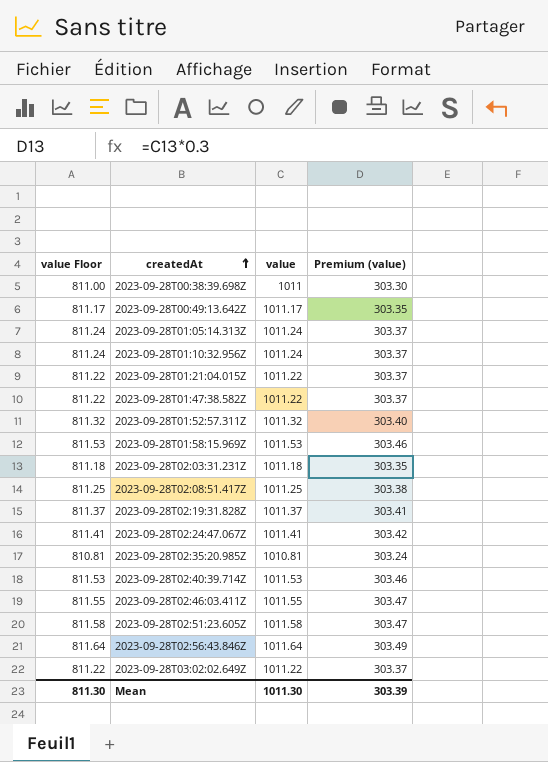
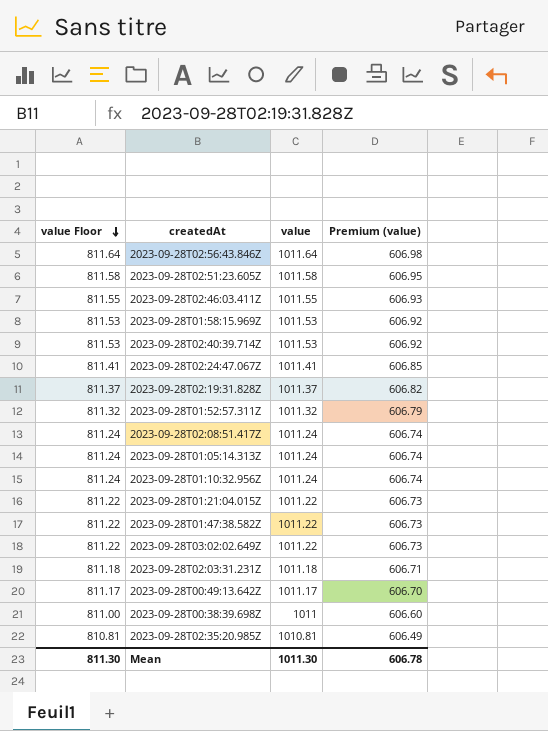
row order: createdAt ascending -> value Floor descending
column Premium (value) | formula: [value] * 0.3 -> [value] * 0.6
2023-09-28T02:08:51.417Z | value Floor: 811.25 -> 811.24
2023-09-28T02:08:51.417Z | value: 1011.25 -> 1011.24
Mean | Premium (value): 303.39 -> 606.78

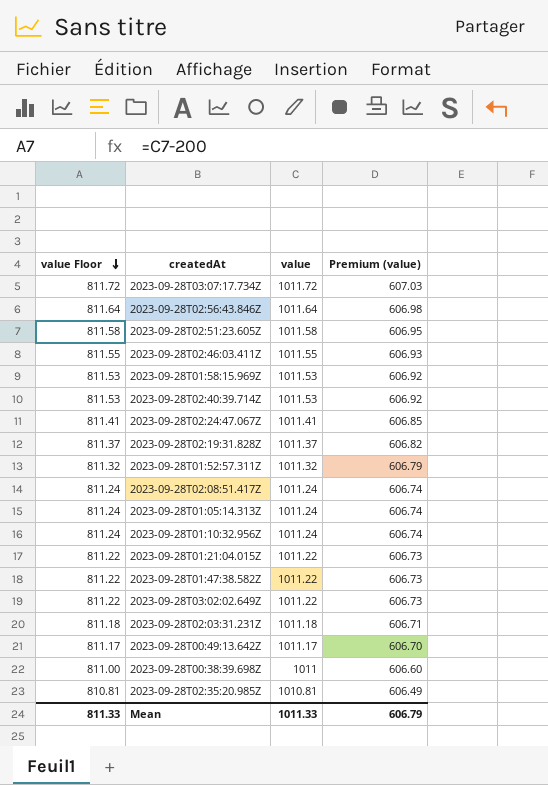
row 2023-09-28T03:07:17.734Z: none -> 811.72 | 1011.72 | 607.03
Mean | value Floor: 811.30 -> 811.33
Mean | value: 1011.30 -> 1011.33
Mean | Premium (value): 606.78 -> 606.79

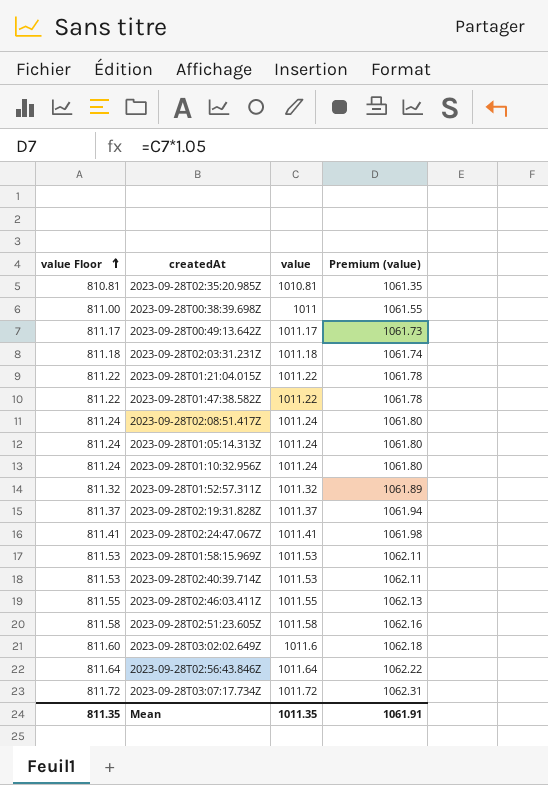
row order: value Floor descending -> value Floor ascending
column Premium (value) | formula: [value] * 0.6 -> [value] * 1.05
2023-09-28T03:02:02.649Z | value Floor: 811.22 -> 811.60
2023-09-28T03:02:02.649Z | value: 1011.22 -> 1011.6
Mean | value Floor: 811.33 -> 811.35
Mean | value: 1011.33 -> 1011.35
Mean | Premium (value): 606.79 -> 1061.91

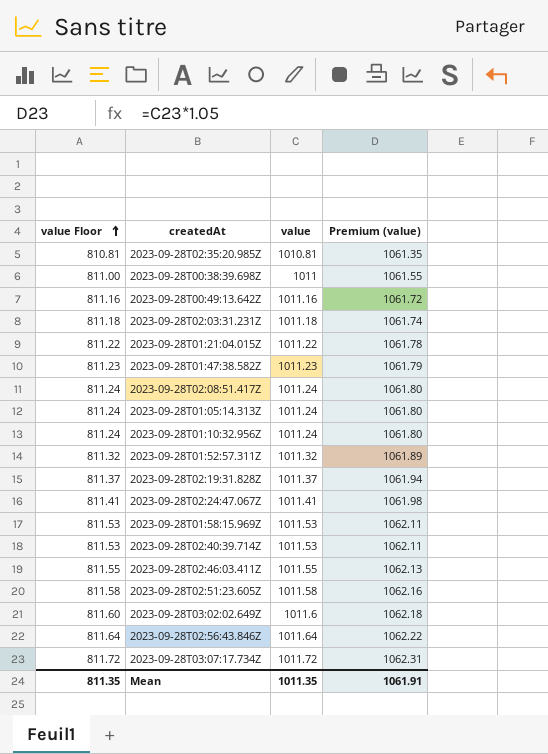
2023-09-28T00:49:13.642Z | value Floor: 811.17 -> 811.16
2023-09-28T00:49:13.642Z | value: 1011.17 -> 1011.16
2023-09-28T00:49:13.642Z | Premium (value): 1061.73 -> 1061.72
2023-09-28T01:47:38.582Z | value Floor: 811.22 -> 811.23
2023-09-28T01:47:38.582Z | value: 1011.22 -> 1011.23
2023-09-28T01:47:38.582Z | Premium (value): 1061.78 -> 1061.79

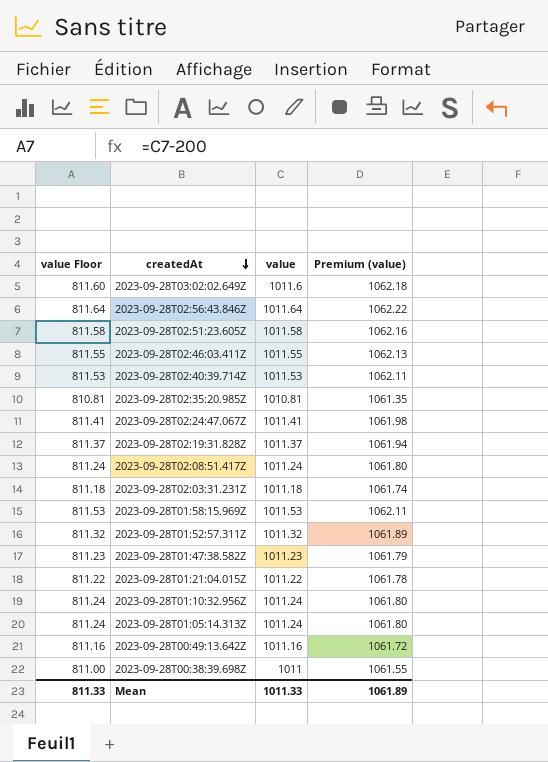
row order: value Floor ascending -> createdAt descending
row 2023-09-28T03:07:17.734Z: 811.72 | 1011.72 | 1062.31 -> none
Mean | value Floor: 811.35 -> 811.33
Mean | value: 1011.35 -> 1011.33
Mean | Premium (value): 1061.91 -> 1061.89

